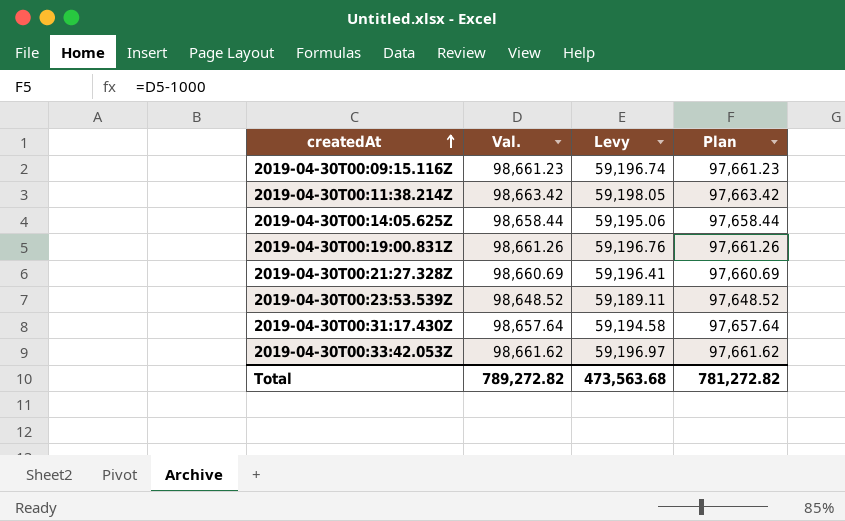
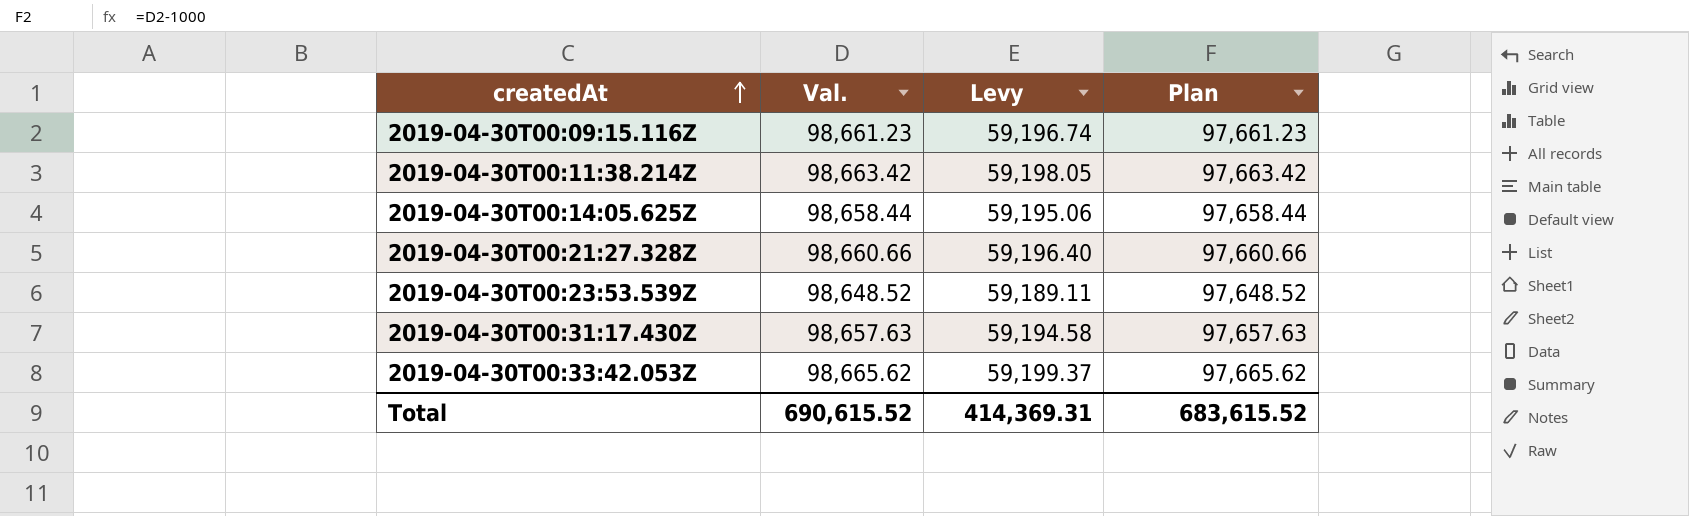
row 2019-04-30T00:19:00.831Z: 98,661.26 | 59,196.76 | 97,661.26 -> none
2019-04-30T00:21:27.328Z | Val.: 98,660.69 -> 98,660.66
2019-04-30T00:21:27.328Z | Levy: 59,196.41 -> 59,196.40
2019-04-30T00:21:27.328Z | Plan: 97,660.69 -> 97,660.66
2019-04-30T00:31:17.430Z | Val.: 98,657.64 -> 98,657.63
2019-04-30T00:31:17.430Z | Plan: 97,657.64 -> 97,657.63
2019-04-30T00:33:42.053Z | Val.: 98,661.62 -> 98,665.62
2019-04-30T00:33:42.053Z | Levy: 59,196.97 -> 59,199.37
2019-04-30T00:33:42.053Z | Plan: 97,661.62 -> 97,665.62
Total | Val.: 789,272.82 -> 690,615.52
Total | Levy: 473,563.68 -> 414,369.31
Total | Plan: 781,272.82 -> 683,615.52

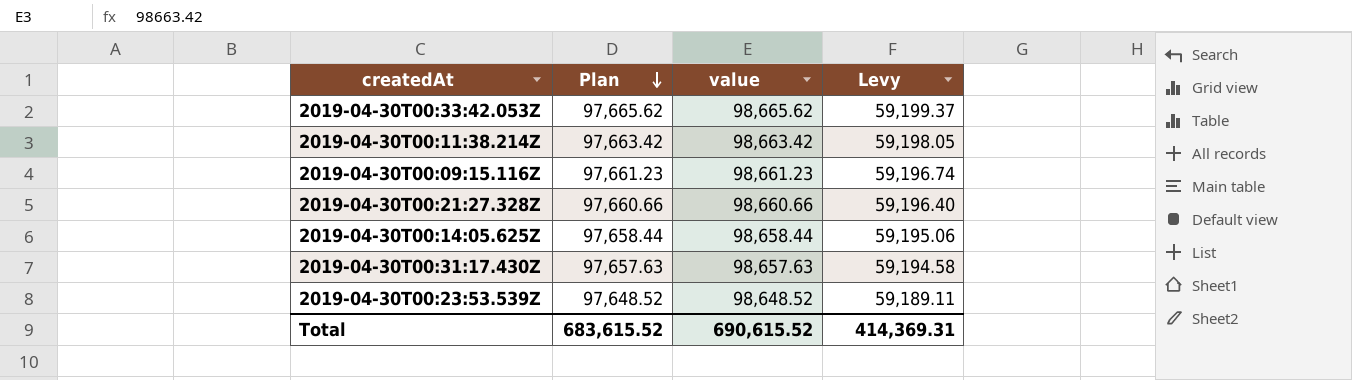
row order: createdAt ascending -> Plan descending
column Plan | position: 4 -> 2
column name: Val. -> value

